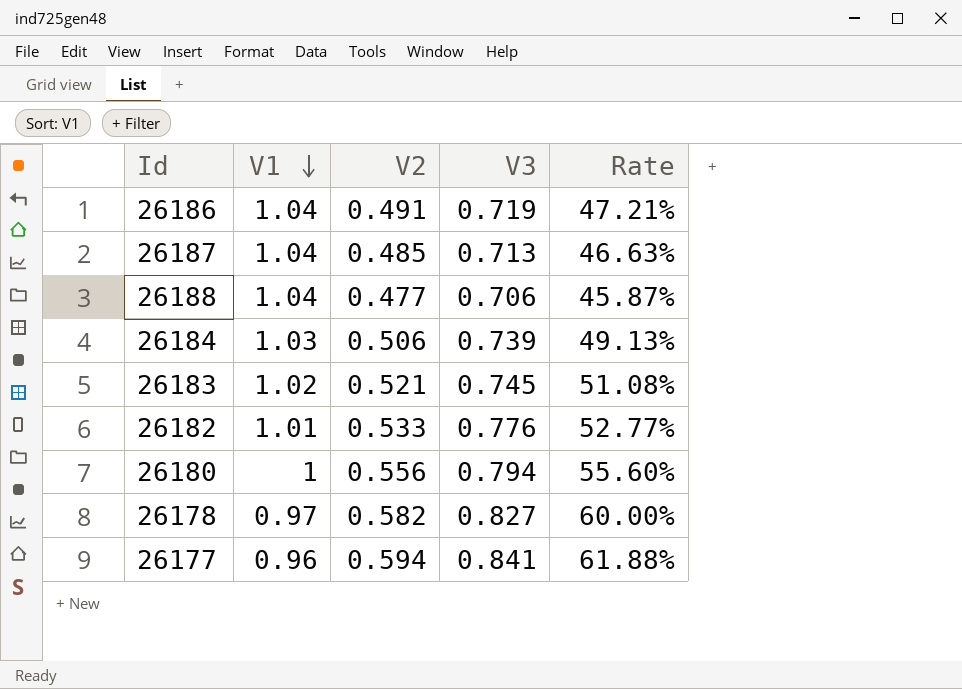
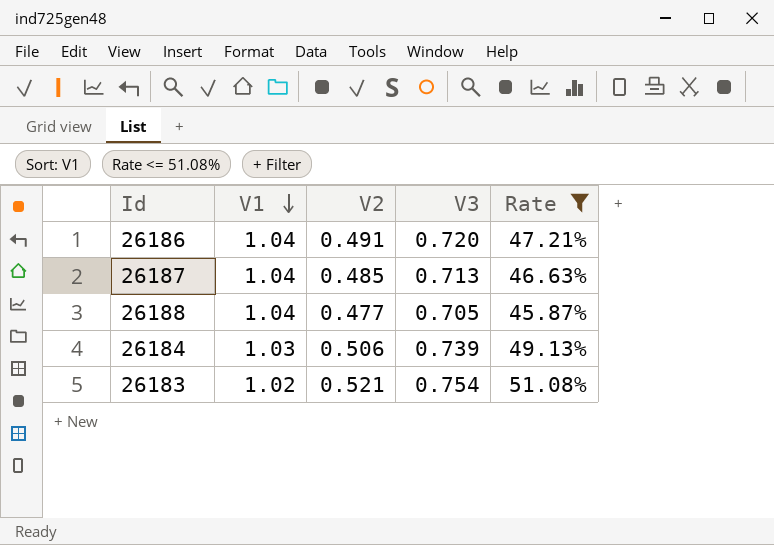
filter: none -> Rate <= 51.08%
26186 | V3: 0.719 -> 0.720
26188 | V3: 0.706 -> 0.705
26183 | V3: 0.745 -> 0.754

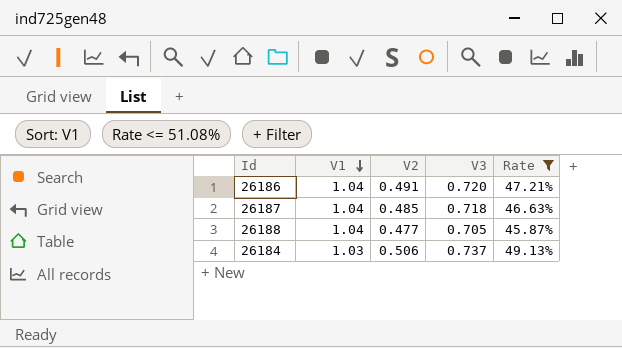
row 26183: 1.02 | 0.521 | 0.754 | 51.08% -> none
26187 | V3: 0.713 -> 0.718
26184 | V3: 0.739 -> 0.737

